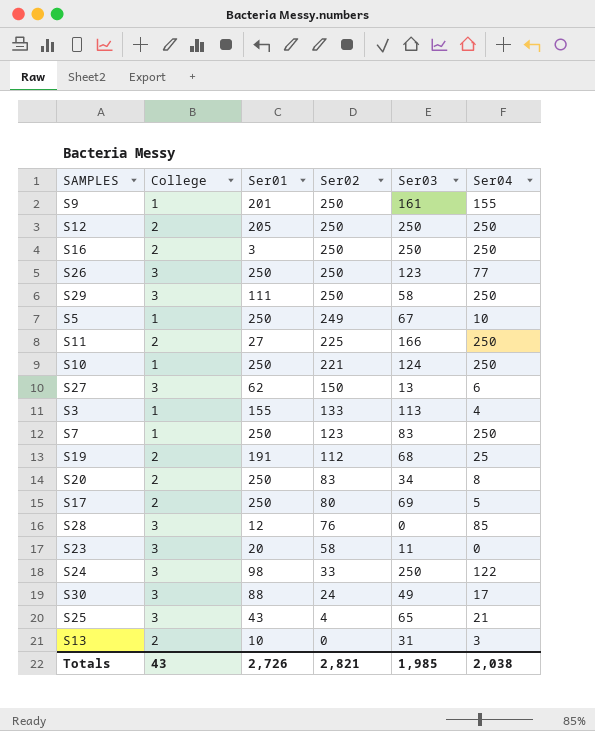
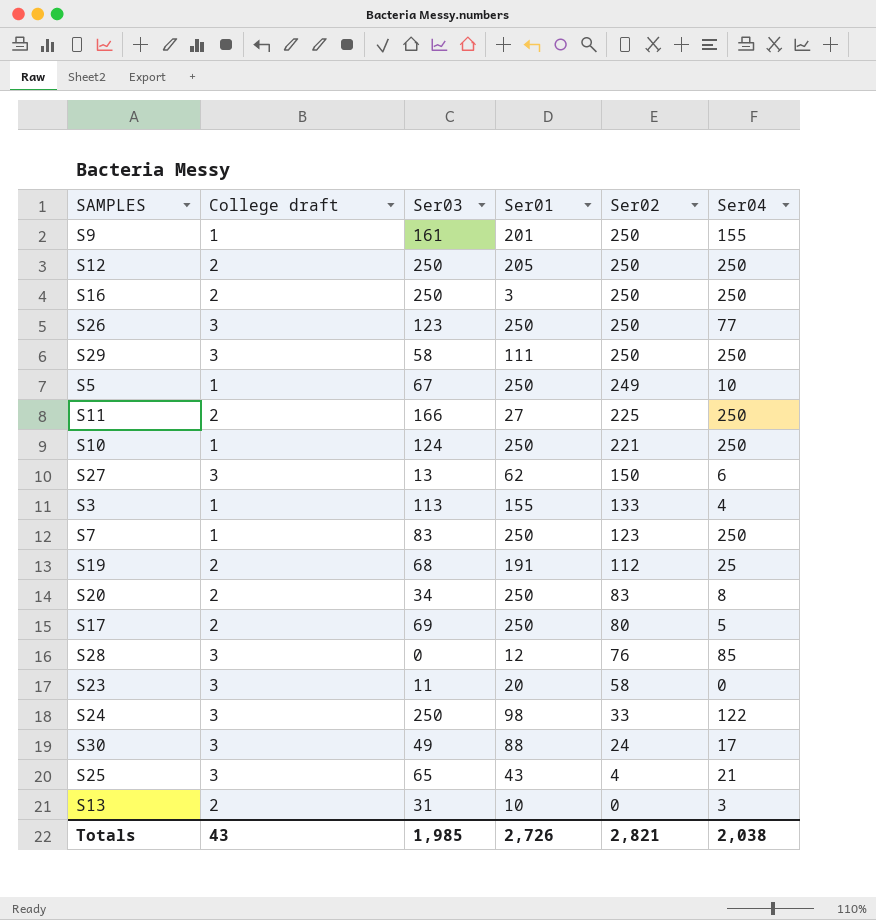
column name: College -> College draft
column Ser03 | position: 5 -> 3

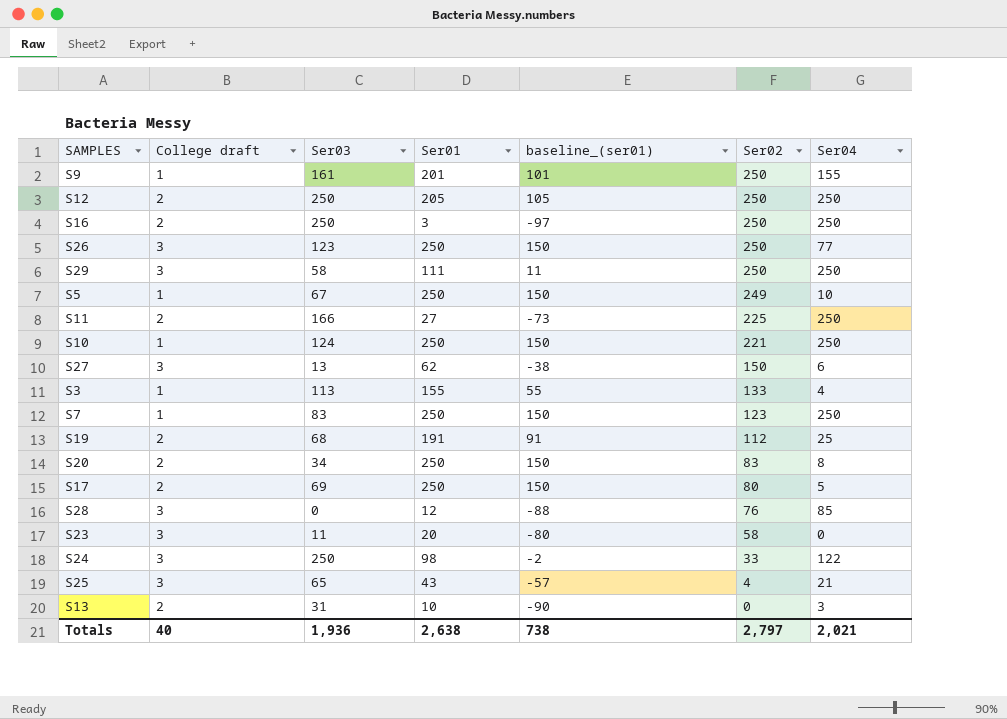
column baseline_(ser01) | formula: none -> [Ser01] - 100
row S30: 3 | 49 | 88 | 24 | 17 -> none
Totals | College draft: 43 -> 40
Totals | Ser03: 1,985 -> 1,936
Totals | Ser01: 2,726 -> 2,638
Totals | Ser02: 2,821 -> 2,797
Totals | Ser04: 2,038 -> 2,021

